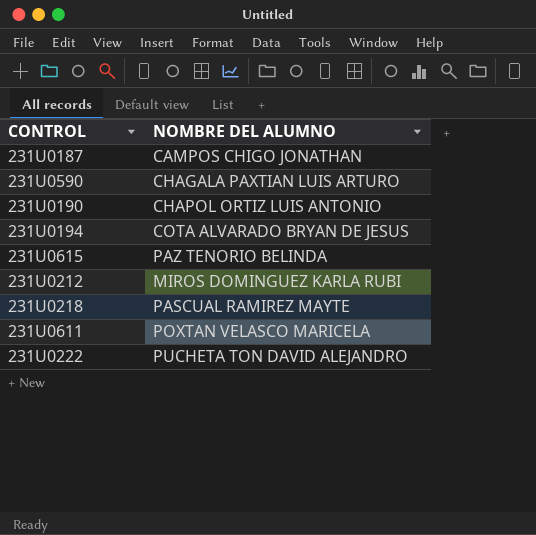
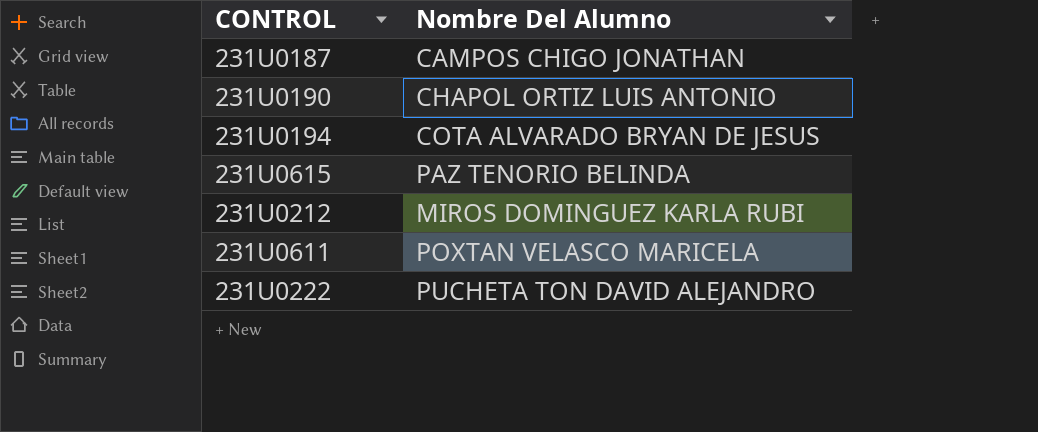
column name: NOMBRE DEL ALUMNO -> Nombre Del Alumno
row 231U0590: CHAGALA PAXTIAN LUIS ARTURO -> none
row 231U0218: PASCUAL RAMIREZ MAYTE -> none

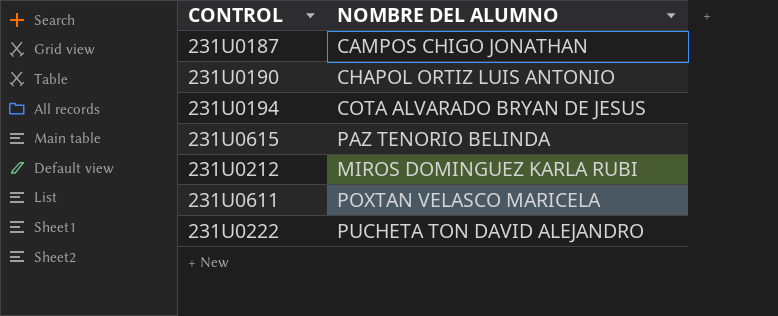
column name: Nombre Del Alumno -> NOMBRE DEL ALUMNO

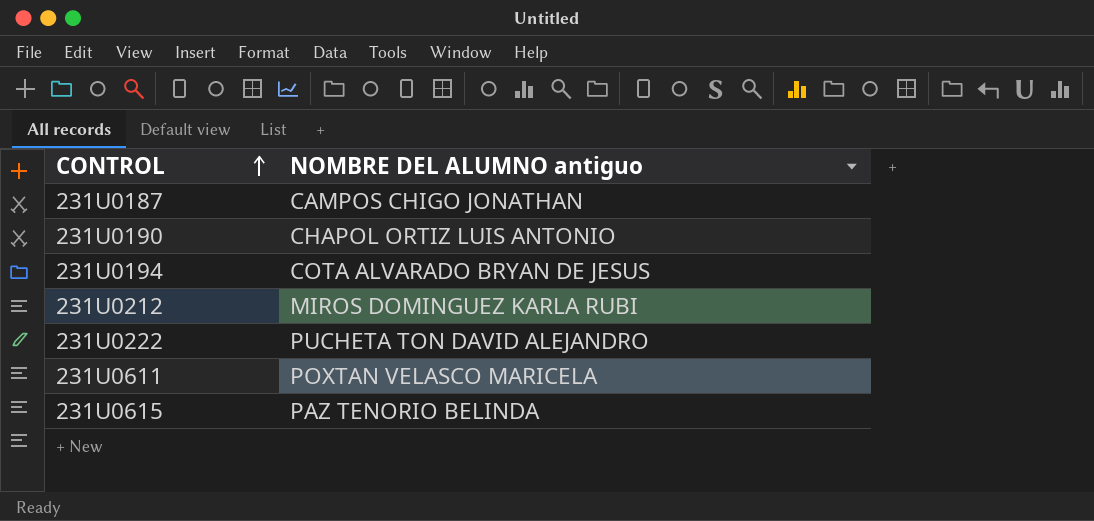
row order: none -> CONTROL ascending
column name: NOMBRE DEL ALUMNO -> NOMBRE DEL ALUMNO antiguo

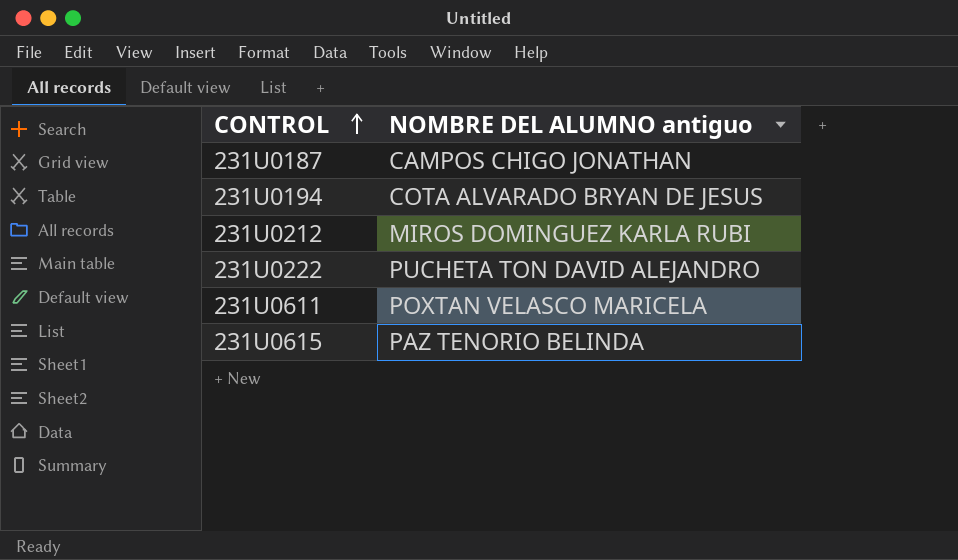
row 231U0190: CHAPOL ORTIZ LUIS ANTONIO -> none

